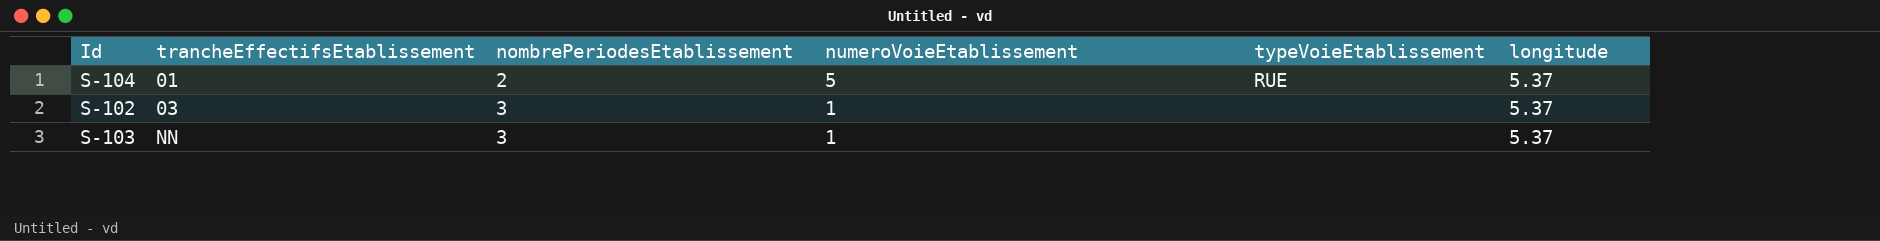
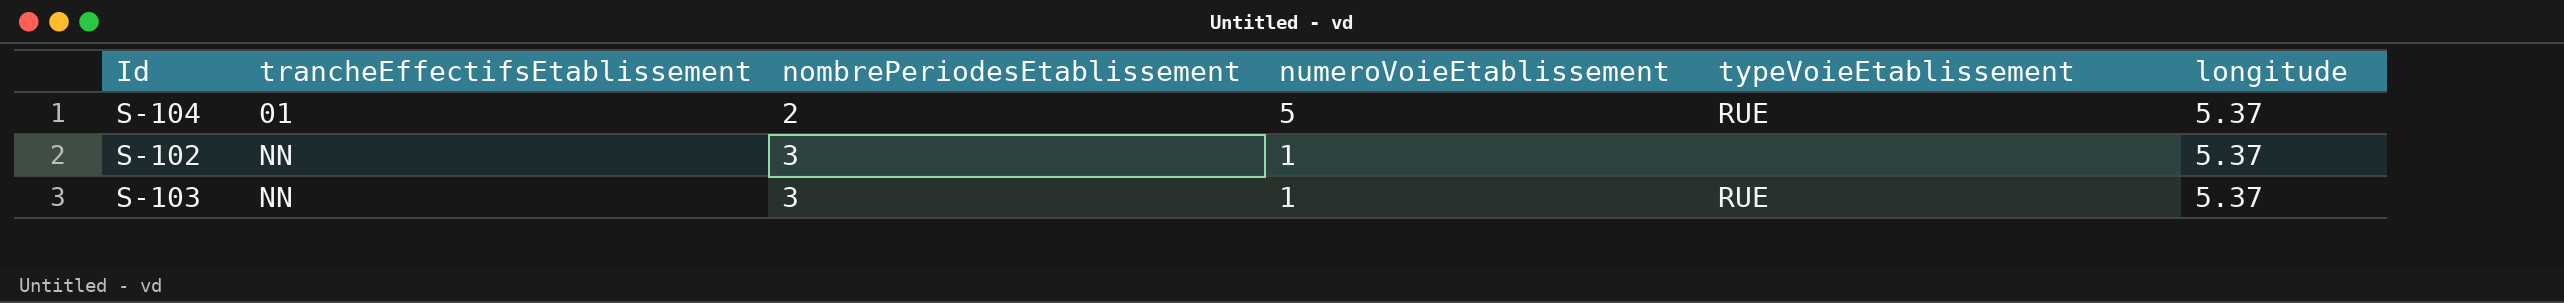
S-102 | trancheEffectifsEtablissement: 03 -> NN
S-103 | typeVoieEtablissement: none -> RUE

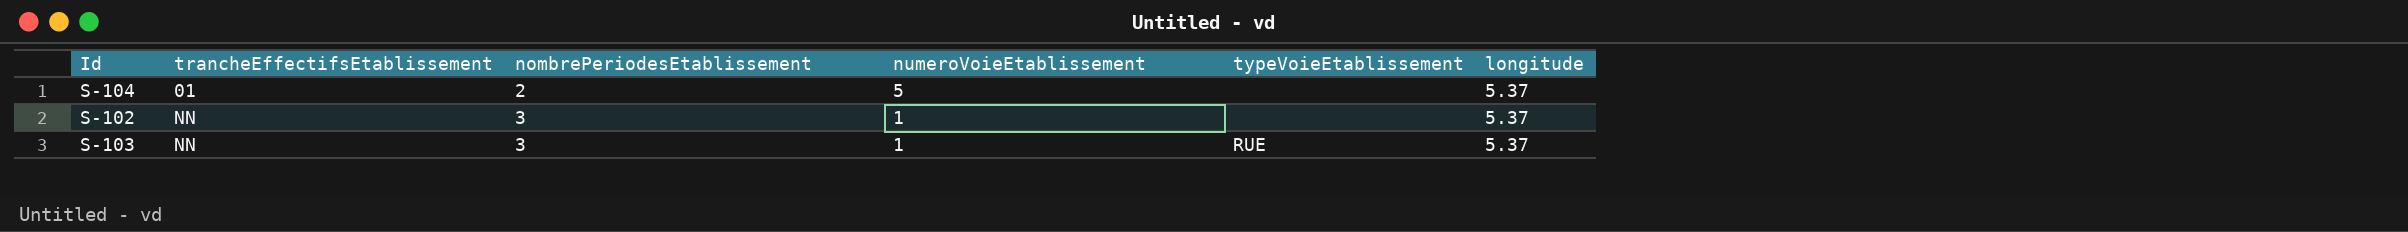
S-104 | typeVoieEtablissement: RUE -> none

